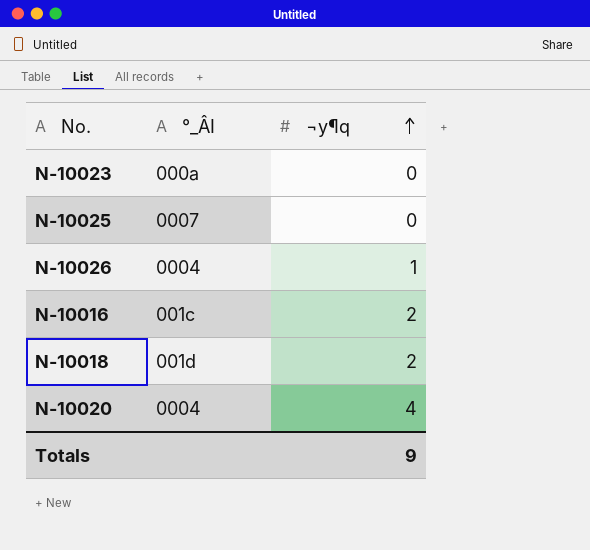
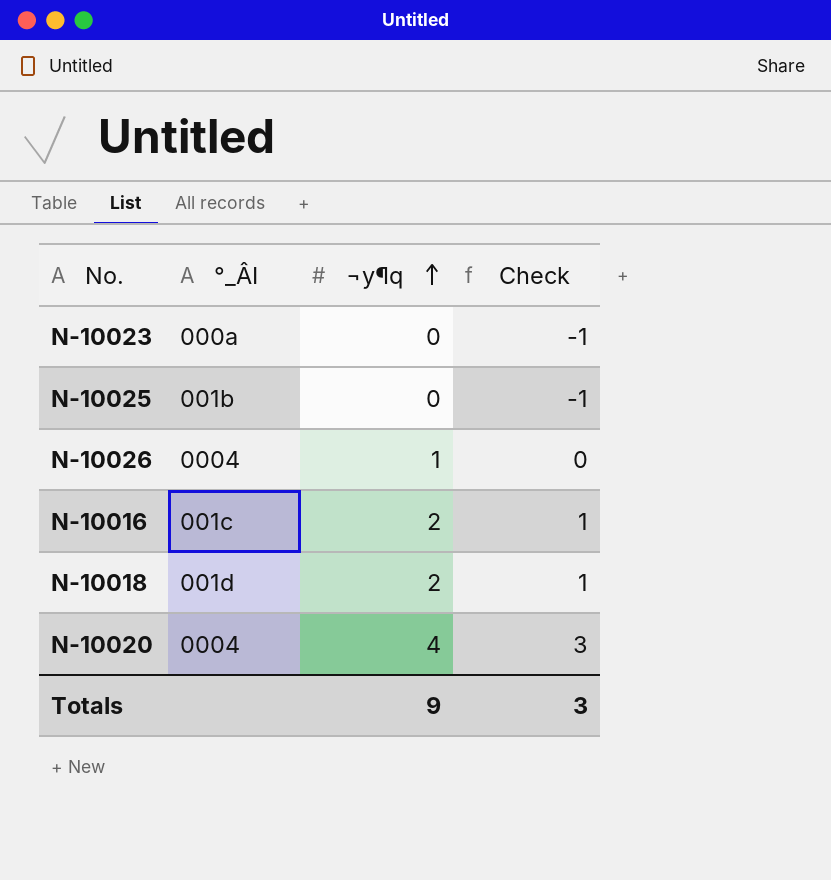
column Check | formula: none -> [¬y¶q] - 1
N-10025 | °_ÂI: 0007 -> 001b

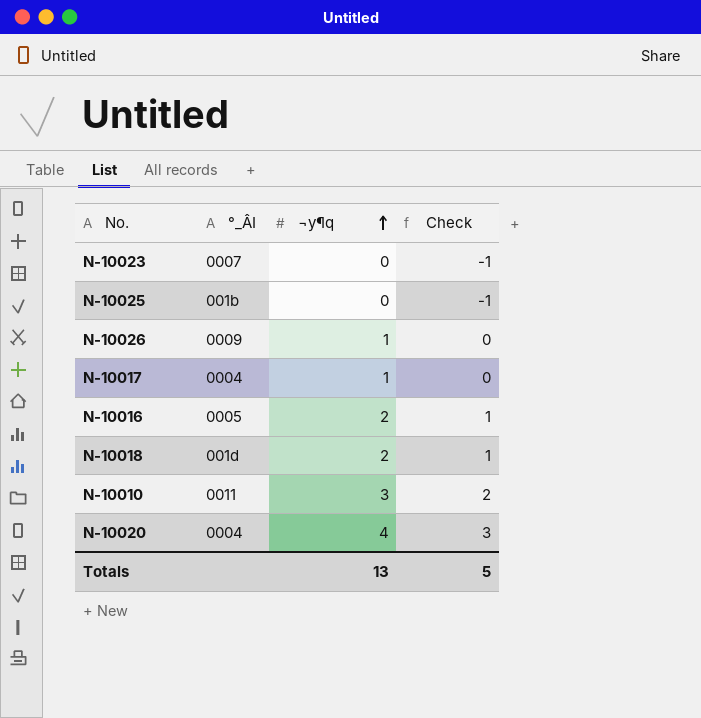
N-10023 | °_ÂI: 000a -> 0007
N-10026 | °_ÂI: 0004 -> 0009
row N-10017: none -> 0004 | 1 | 0
N-10016 | °_ÂI: 001c -> 0005
row N-10010: none -> 0011 | 3 | 2
Totals | ¬y¶q: 9 -> 13
Totals | Check: 3 -> 5

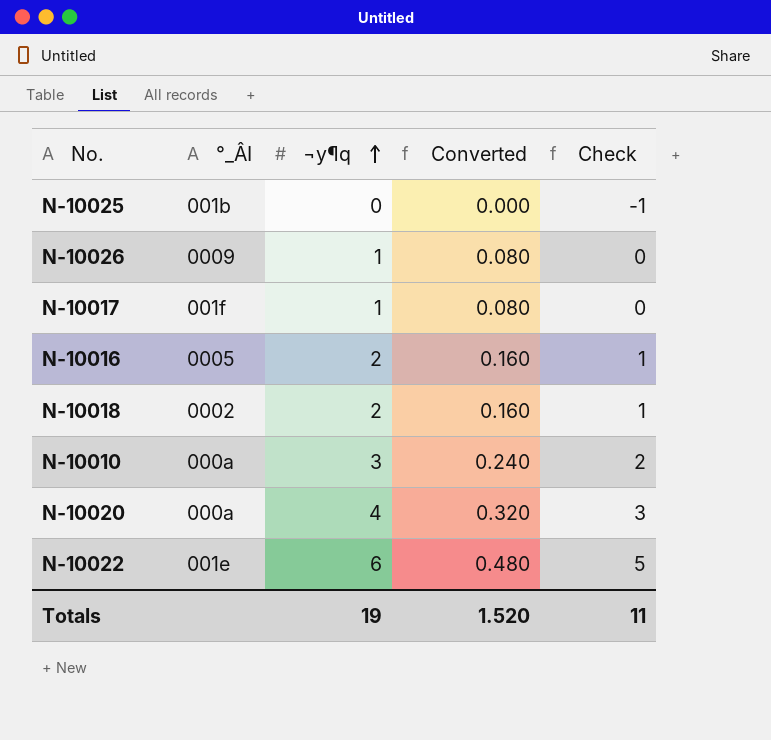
column Converted | formula: none -> [¬y¶q] * 0.08
row N-10023: 0007 | 0 | -1 -> none
N-10017 | °_ÂI: 0004 -> 001f
N-10018 | °_ÂI: 001d -> 0002
N-10010 | °_ÂI: 0011 -> 000a
N-10020 | °_ÂI: 0004 -> 000a
row N-10022: none -> 001e | 6 | 0.480 | 5
Totals | ¬y¶q: 13 -> 19
Totals | Check: 5 -> 11

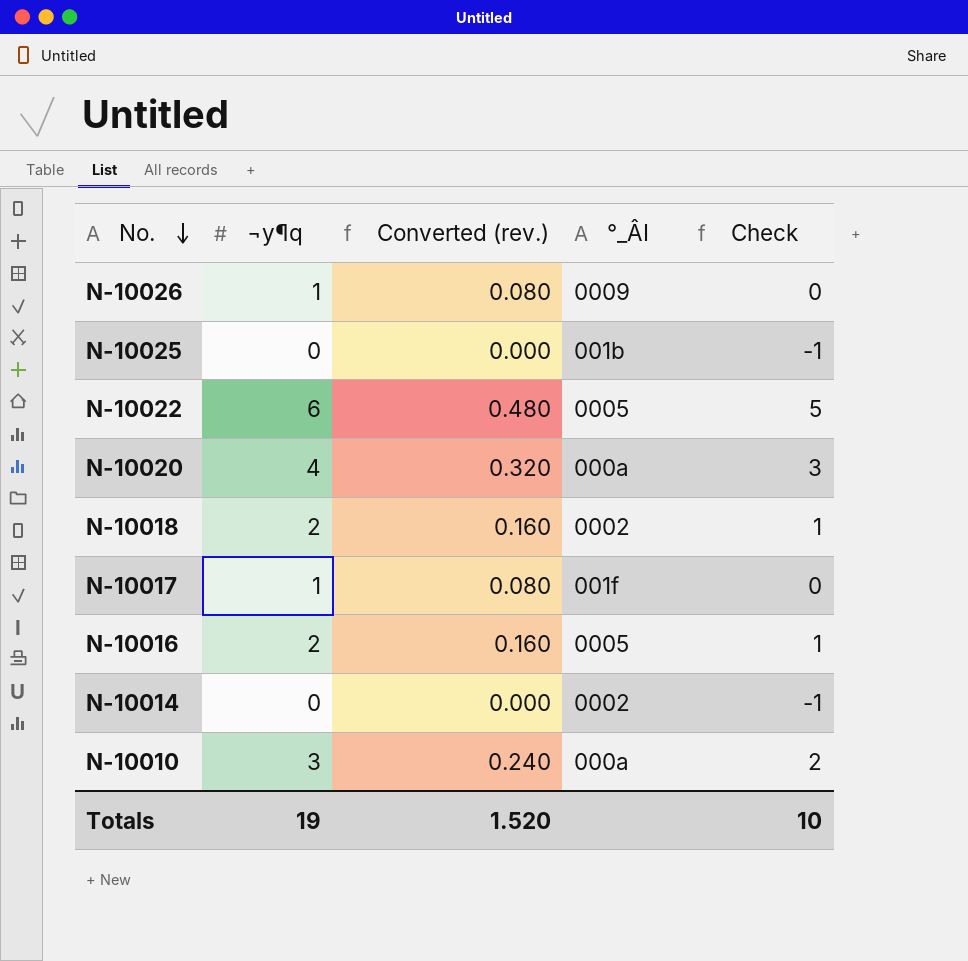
row order: ¬y¶q ascending -> No. descending
column name: Converted -> Converted (rev.)
column °_ÂI | position: 2 -> 4
N-10022 | °_ÂI: 001e -> 0005
row N-10014: none -> 0 | 0.000 | 0002 | -1
Totals | Check: 11 -> 10

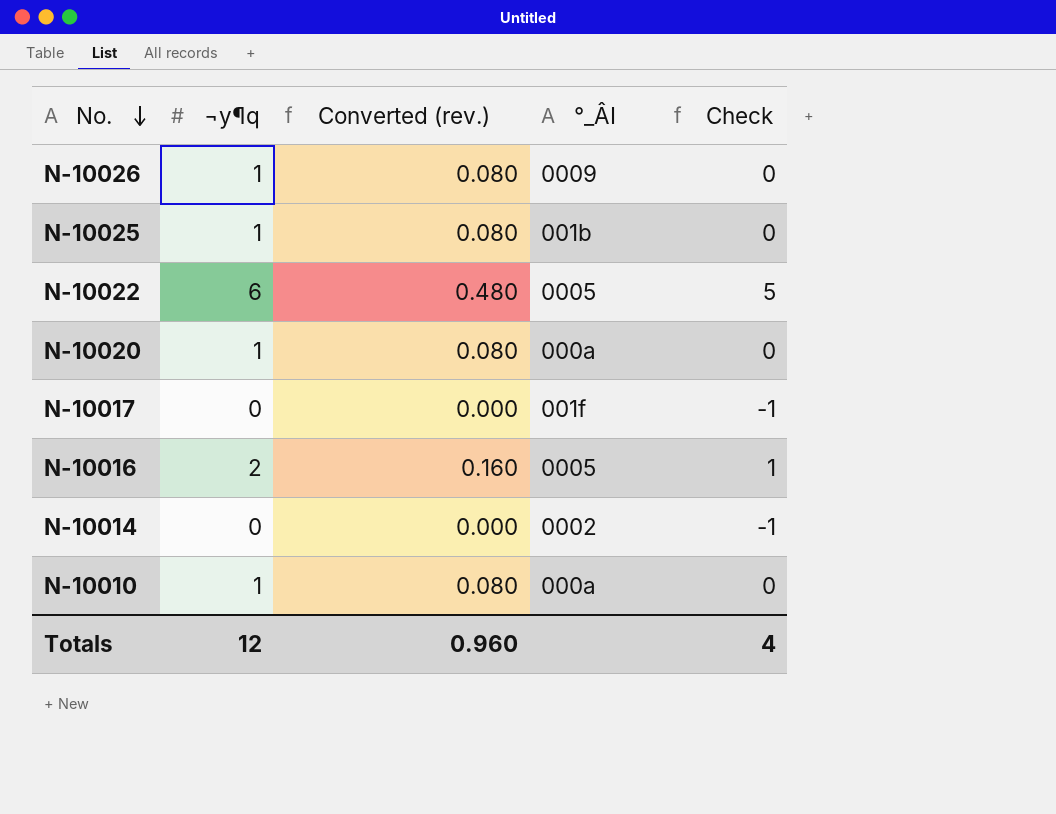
row N-10018: 2 | 0.160 | 0002 | 1 -> none
N-10025 | ¬y¶q: 0 -> 1
N-10025 | Converted (rev.): 0.000 -> 0.080
N-10025 | Check: -1 -> 0
N-10020 | ¬y¶q: 4 -> 1
N-10020 | Converted (rev.): 0.320 -> 0.080
N-10020 | Check: 3 -> 0
N-10017 | ¬y¶q: 1 -> 0
N-10017 | Converted (rev.): 0.080 -> 0.000
N-10017 | Check: 0 -> -1
N-10010 | ¬y¶q: 3 -> 1
N-10010 | Converted (rev.): 0.240 -> 0.080
N-10010 | Check: 2 -> 0
Totals | ¬y¶q: 19 -> 12
Totals | Converted (rev.): 1.520 -> 0.960
Totals | Check: 10 -> 4

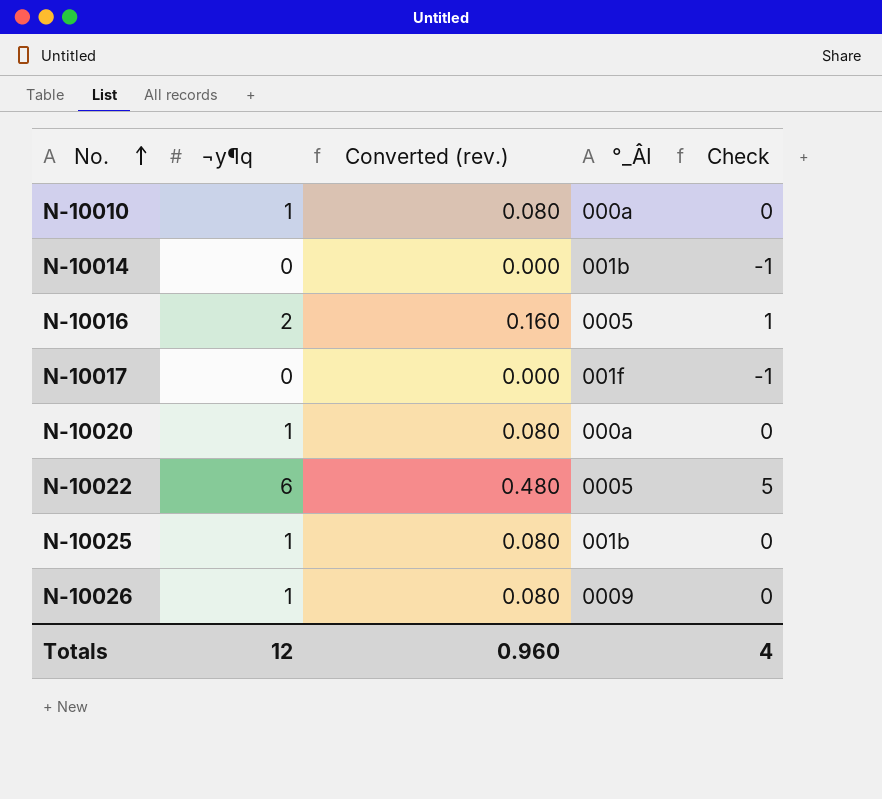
row order: No. descending -> No. ascending
N-10014 | °_ÂI: 0002 -> 001b

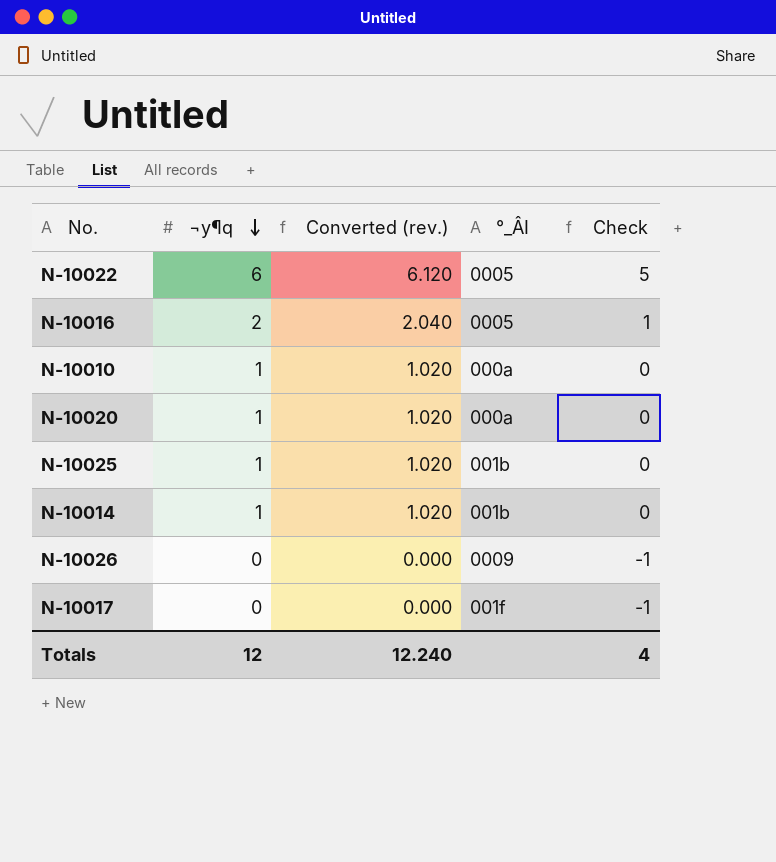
row order: No. ascending -> ¬y¶q descending
column Converted (rev.) | formula: [¬y¶q] * 0.08 -> [¬y¶q] * 1.02
N-10014 | ¬y¶q: 0 -> 1
N-10014 | Check: -1 -> 0
N-10026 | ¬y¶q: 1 -> 0
N-10026 | Check: 0 -> -1
Totals | Converted (rev.): 0.960 -> 12.240

